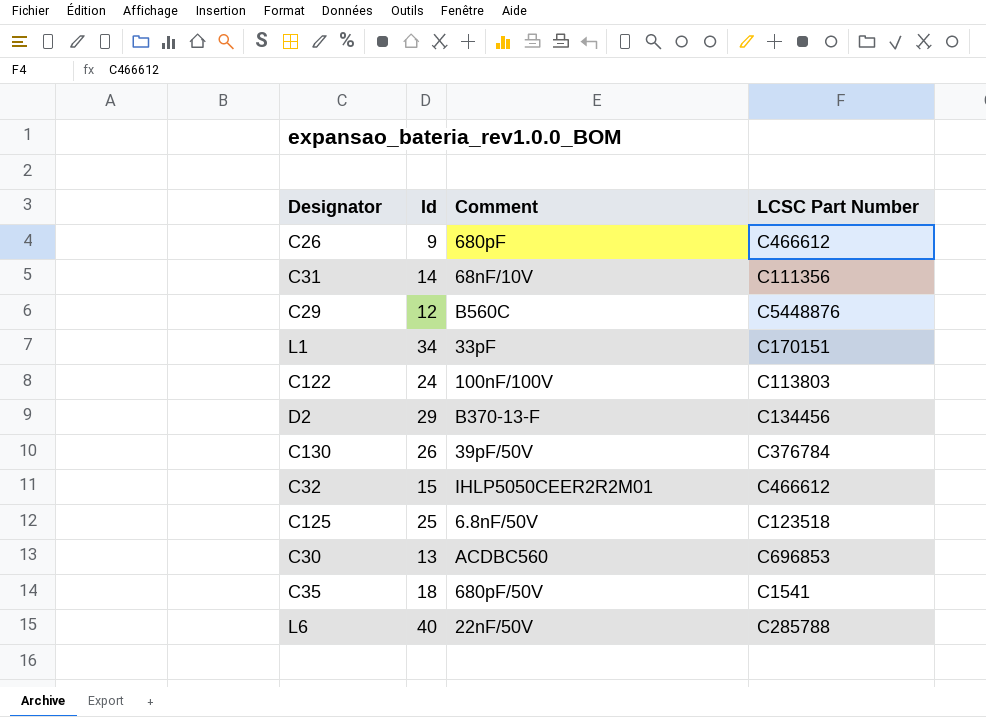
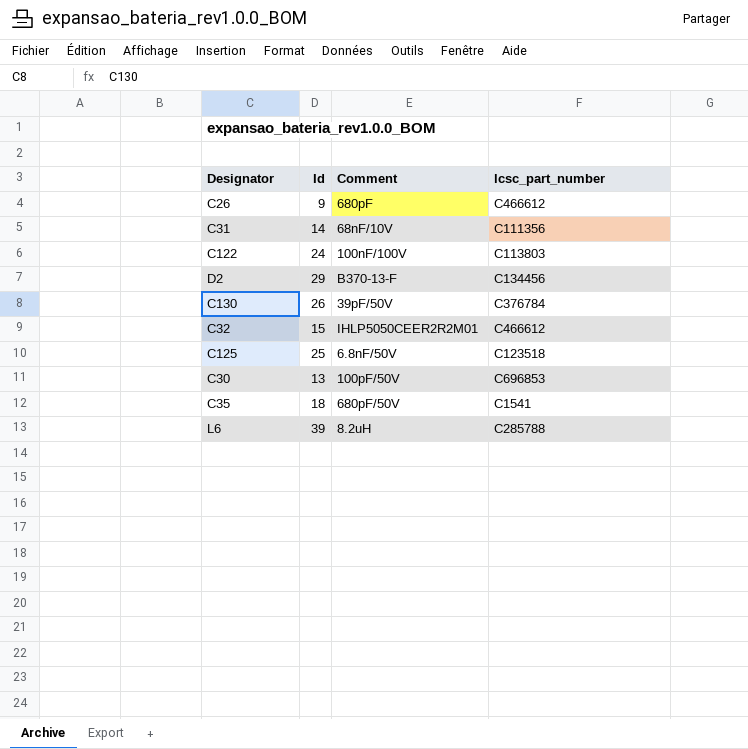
column name: LCSC Part Number -> lcsc_part_number
row C29: 12 | B560C | C5448876 -> none
row L1: 34 | 33pF | C170151 -> none
C30 | Comment: ACDBC560 -> 100pF/50V
L6 | Id: 40 -> 39
L6 | Comment: 22nF/50V -> 8.2uH

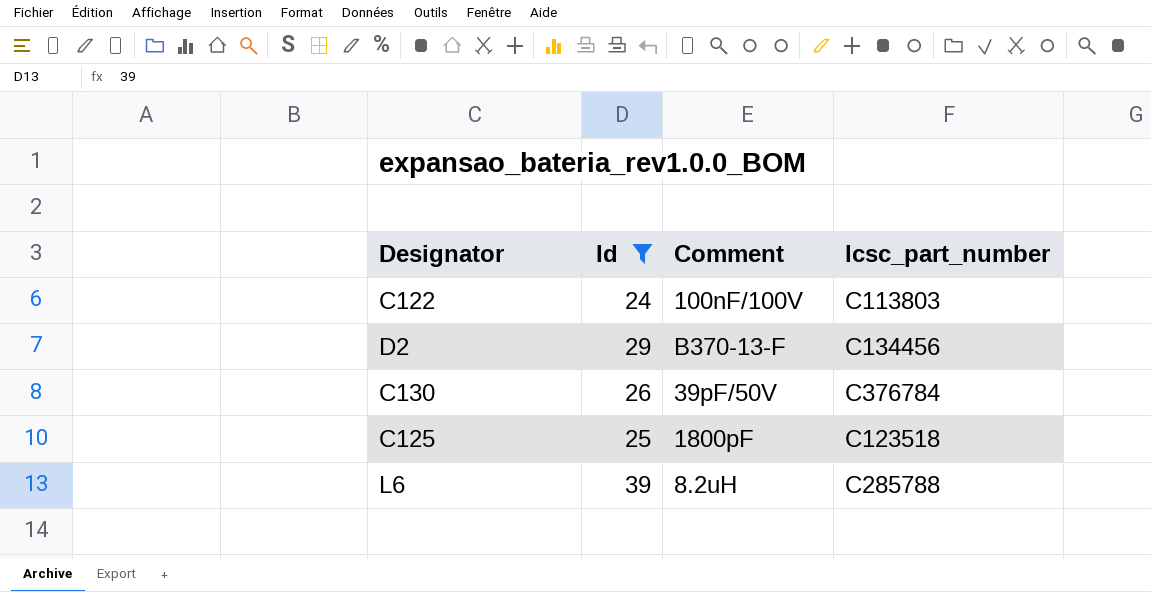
filter: none -> Id >= 24
C125 | Comment: 6.8nF/50V -> 1800pF

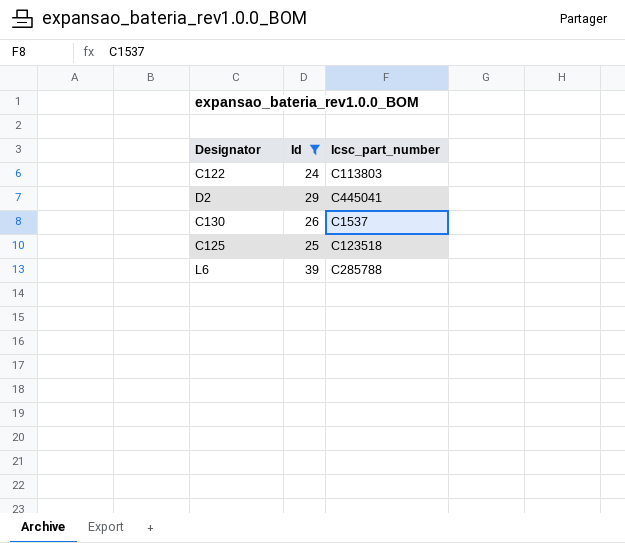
column Comment | position: 3 -> none
D2 | lcsc_part_number: C134456 -> C445041
C130 | lcsc_part_number: C376784 -> C1537

